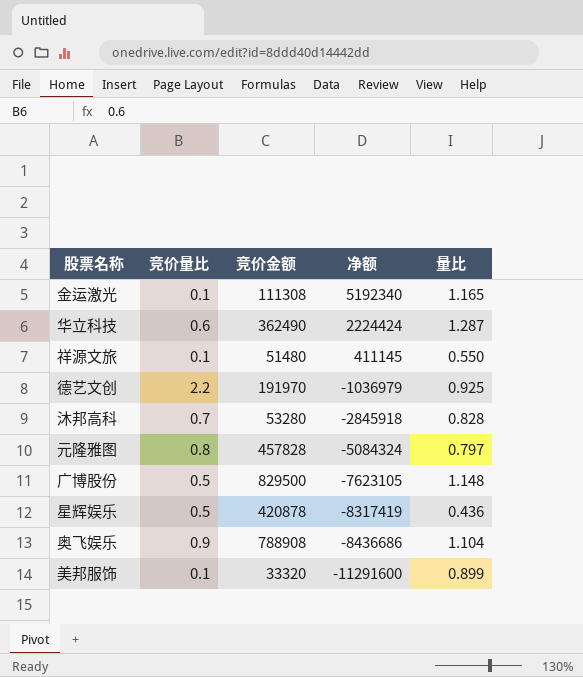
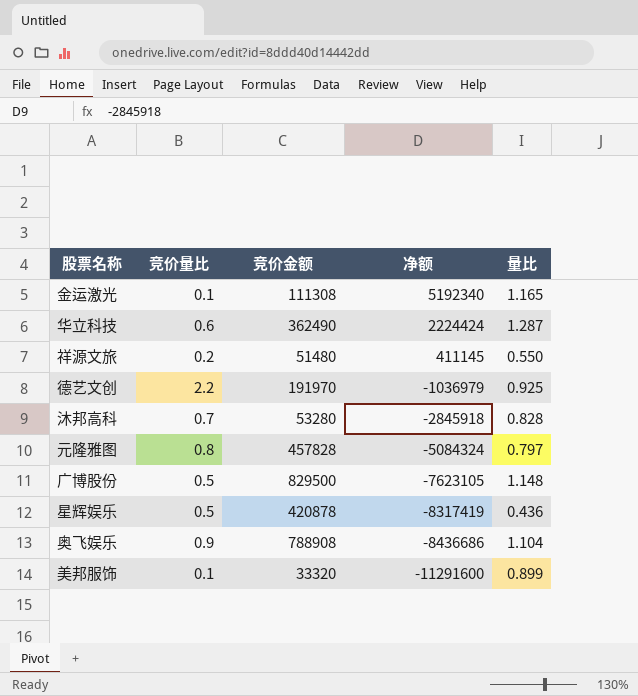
祥源文旅 | 竞价量比: 0.1 -> 0.2

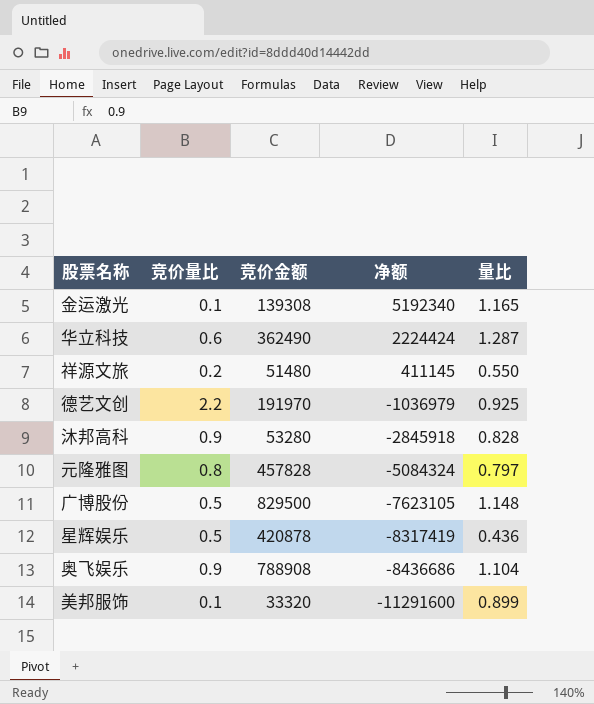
金运激光 | 竞价金额: 111308 -> 139308
沐邦高科 | 竞价量比: 0.7 -> 0.9

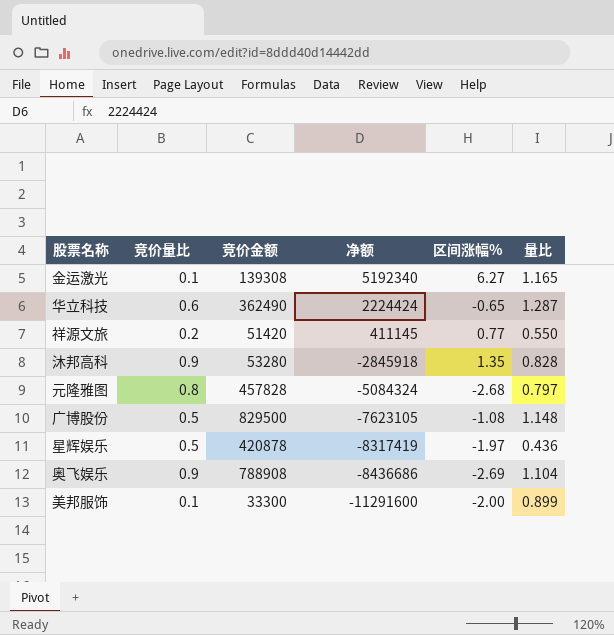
column 区间涨幅% | position: none -> 5
row 德艺文创: 2.2 | 191970 | -1036979 | 0.925 -> none
祥源文旅 | 竞价金额: 51480 -> 51420
美邦服饰 | 竞价金额: 33320 -> 33300

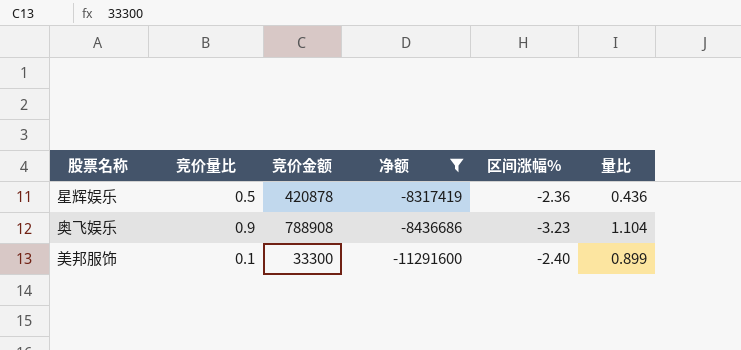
filter: none -> 净额 <= -8317419
星辉娱乐 | 区间涨幅%: -1.97 -> -2.36
奥飞娱乐 | 区间涨幅%: -2.69 -> -3.23
美邦服饰 | 区间涨幅%: -2.00 -> -2.40

